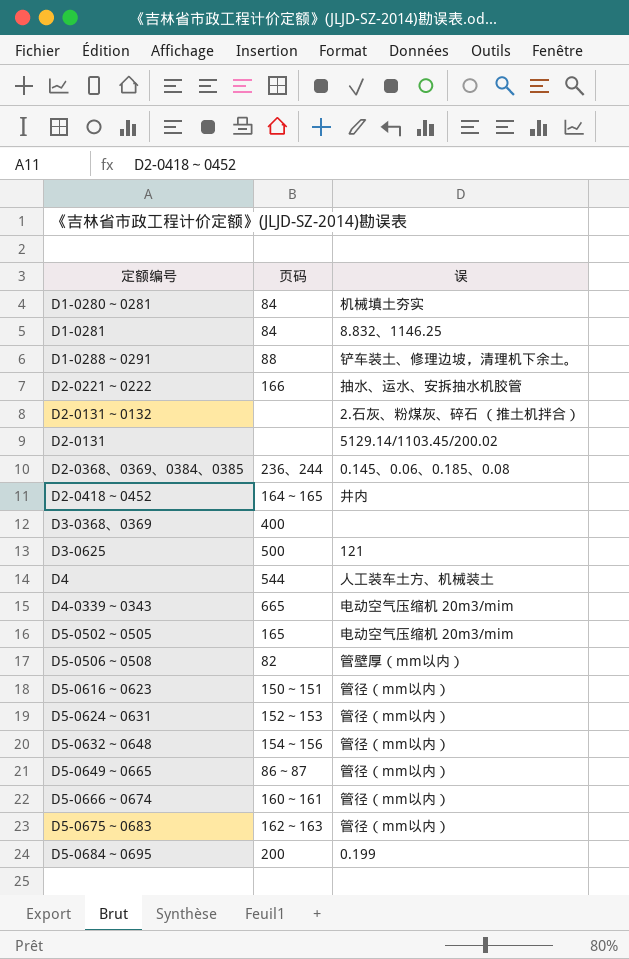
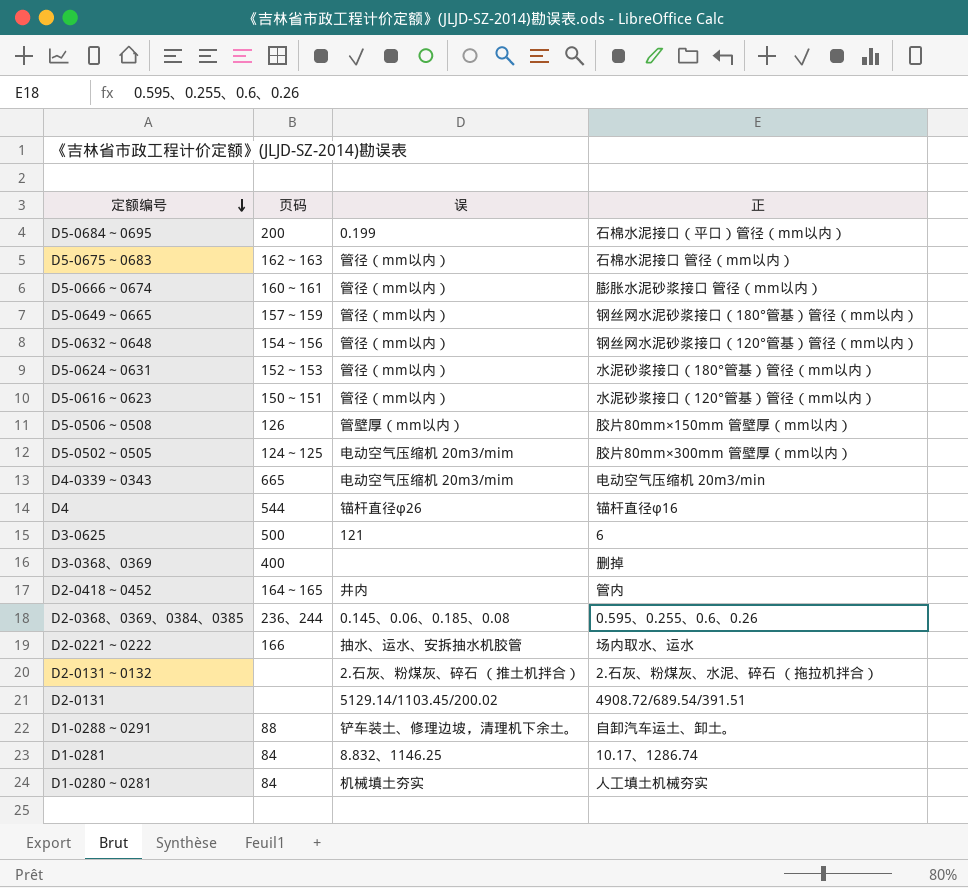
row order: none -> 定额编号 descending
column 正 | position: none -> 4
D5-0649～0665 | 页码: 86～87 -> 157～159
D5-0506～0508 | 页码: 82 -> 126
D5-0502～0505 | 页码: 165 -> 124～125
D4 | 误: 人工装车土方、机械装土 -> 锚杆直径φ26

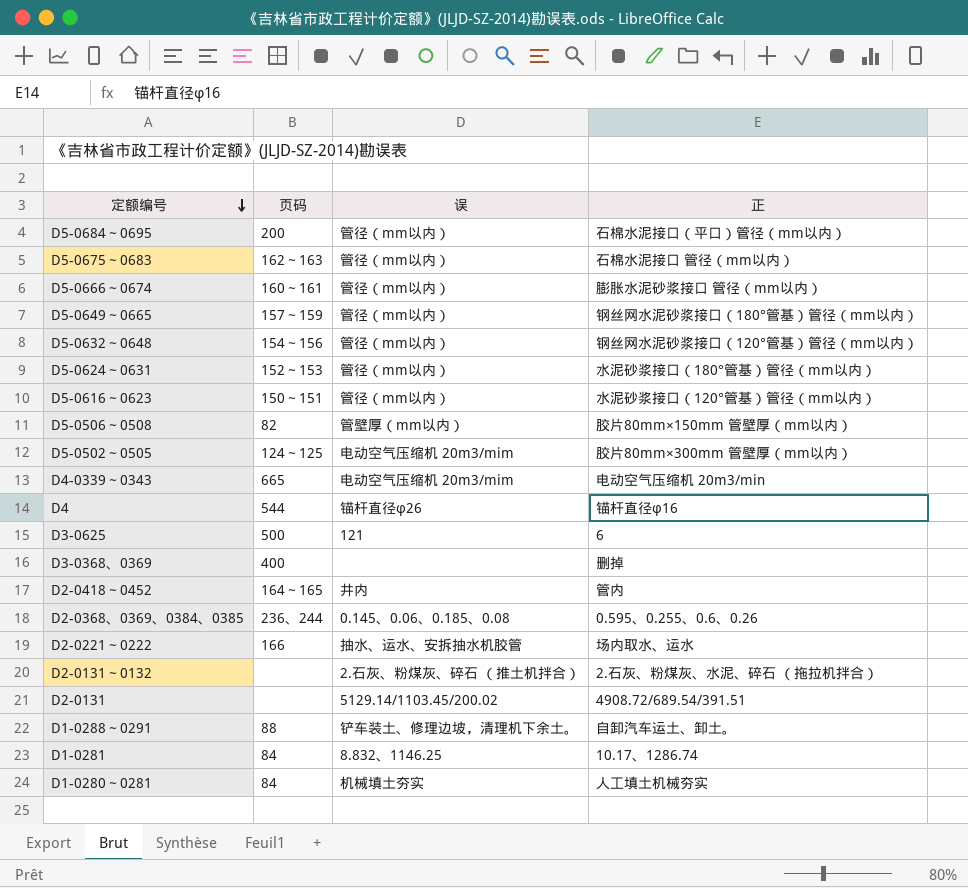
D5-0684～0695 | 误: 0.199 -> 管径（mm以内）
D5-0506～0508 | 页码: 126 -> 82

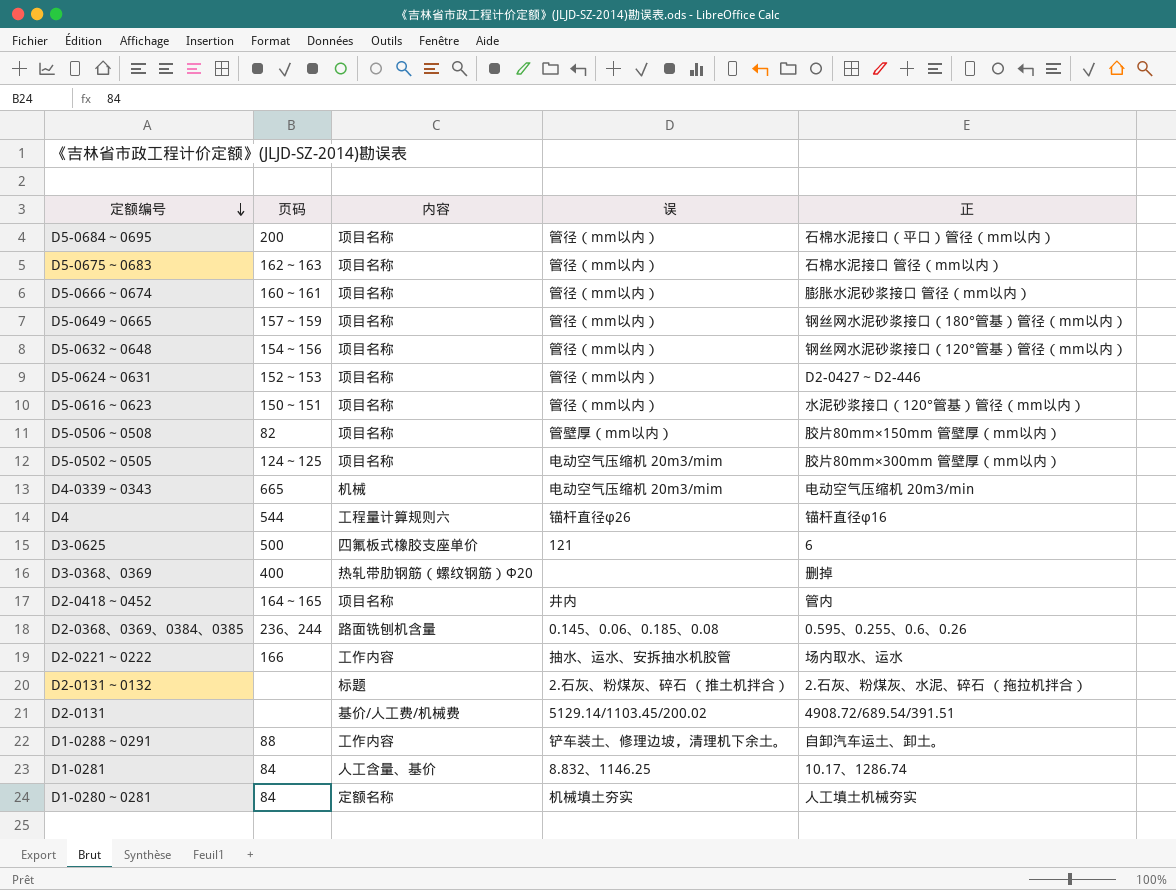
column 内容 | position: none -> 3
D5-0624～0631 | 正: 水泥砂浆接口（180°管基）管径（mm以内） -> D2-0427～D2-446

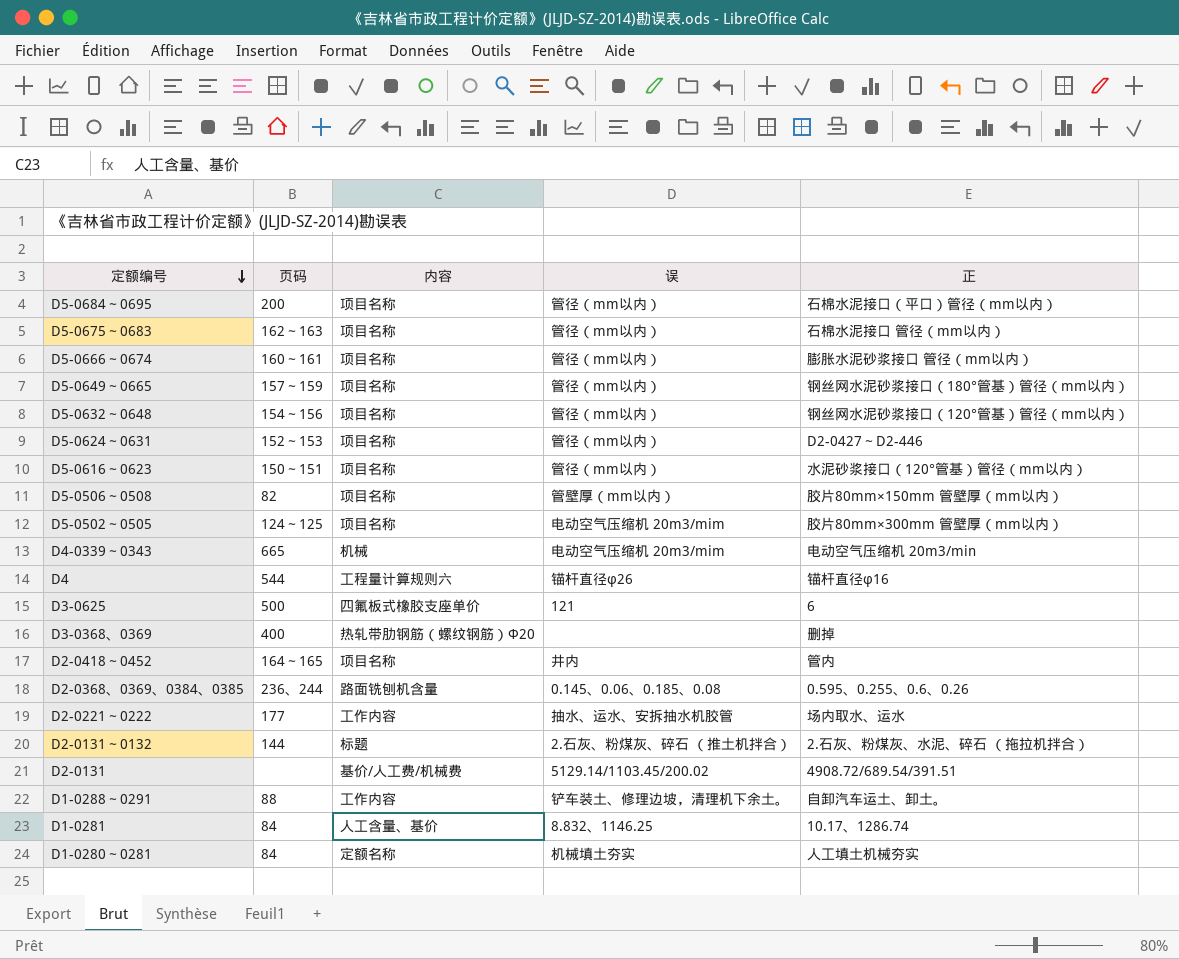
D2-0221～0222 | 页码: 166 -> 177
D2-0131～0132 | 页码: none -> 144

